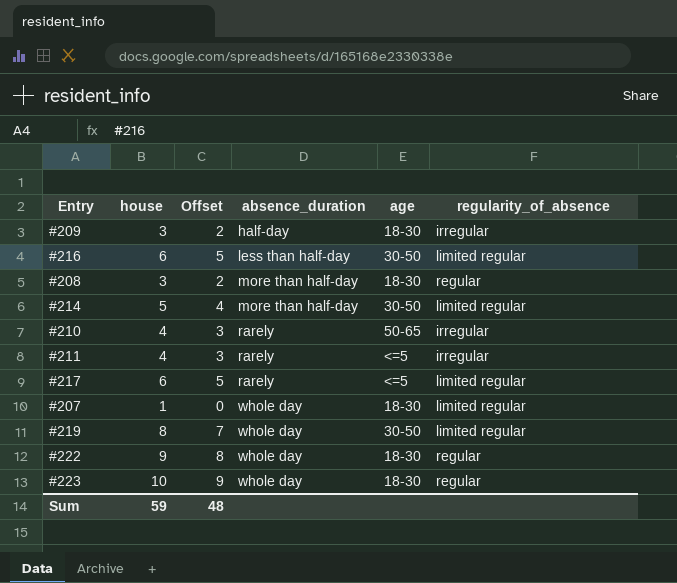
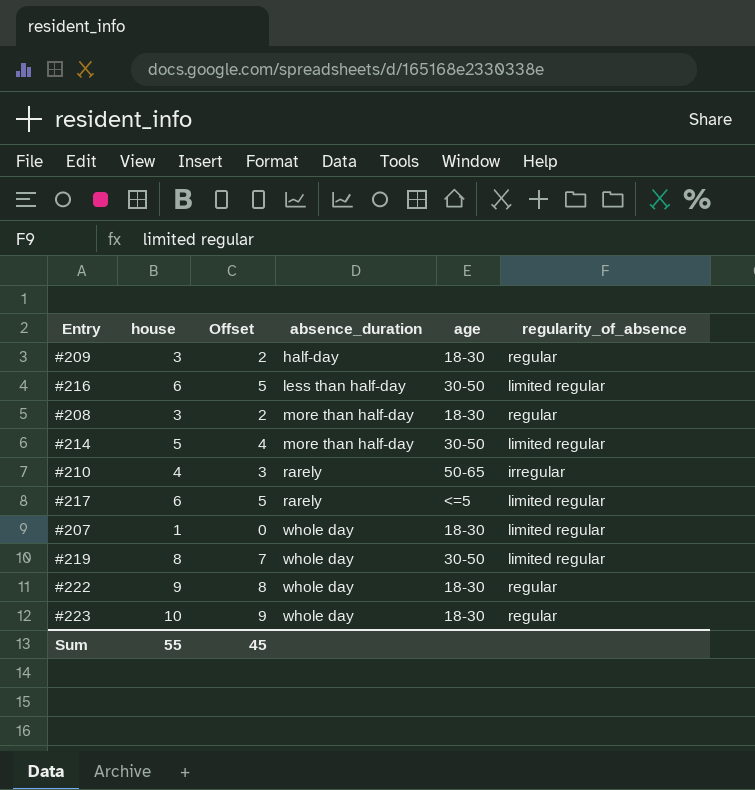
row #211: 4 | 3 | rarely | <=5 | irregular -> none
#209 | regularity_of_absence: irregular -> regular
Sum | house: 59 -> 55
Sum | Offset: 48 -> 45

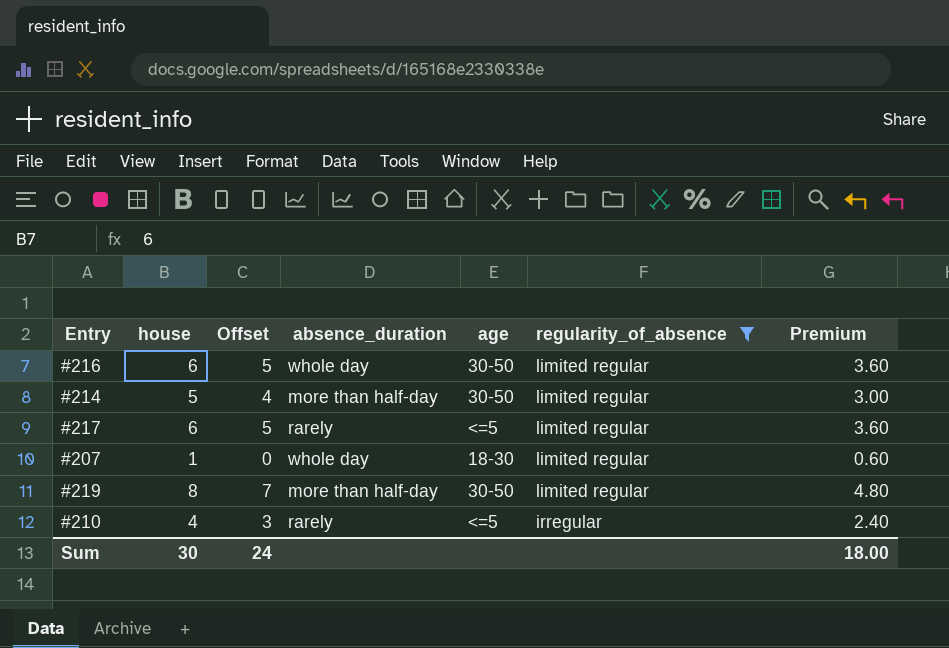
filter: none -> regularity_of_absence != regular
row order: absence_duration ascending -> regularity_of_absence descending
column Premium | formula: none -> [house] * 0.6
#216 | absence_duration: less than half-day -> whole day
#219 | absence_duration: whole day -> more than half-day
#210 | age: 50-65 -> <=5
Sum | house: 55 -> 30
Sum | Offset: 45 -> 24

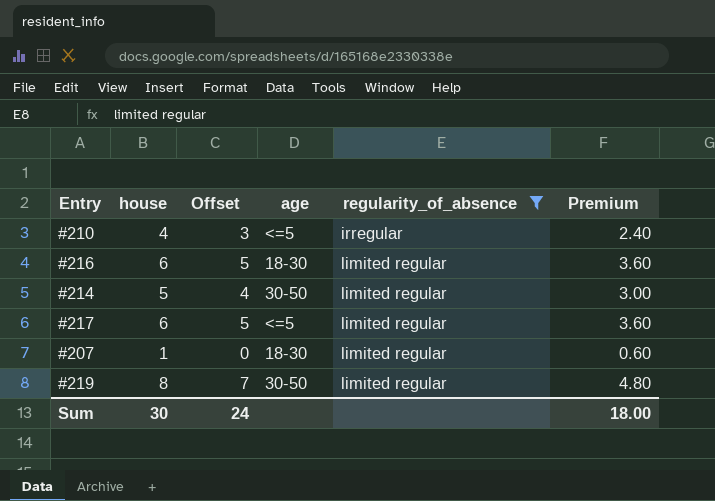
row order: regularity_of_absence descending -> regularity_of_absence ascending
column absence_duration | position: 4 -> none
#216 | age: 30-50 -> 18-30

